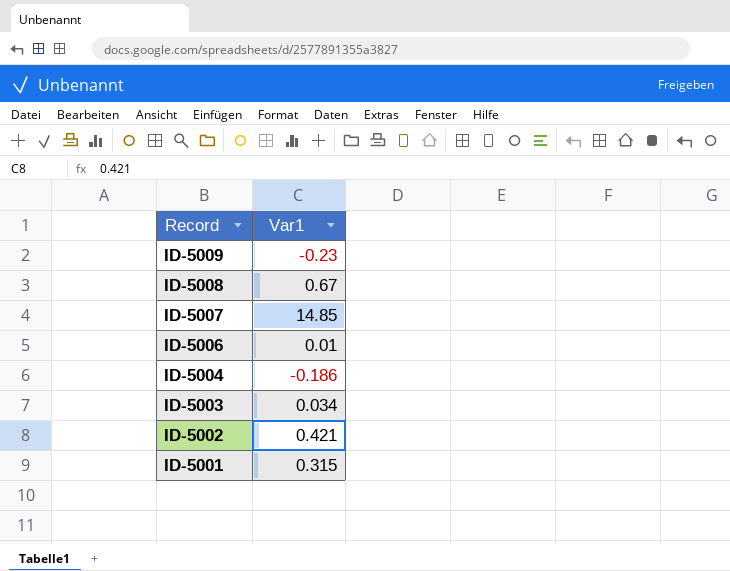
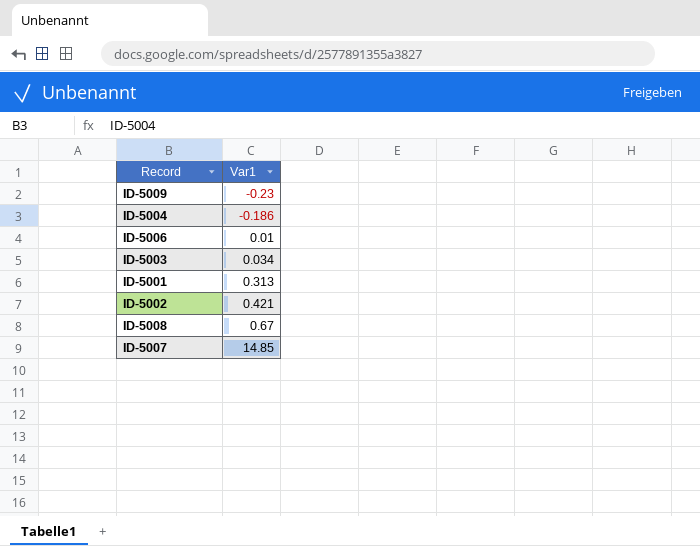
row order: Record descending -> Var1 ascending
ID-5001 | Var1: 0.315 -> 0.313

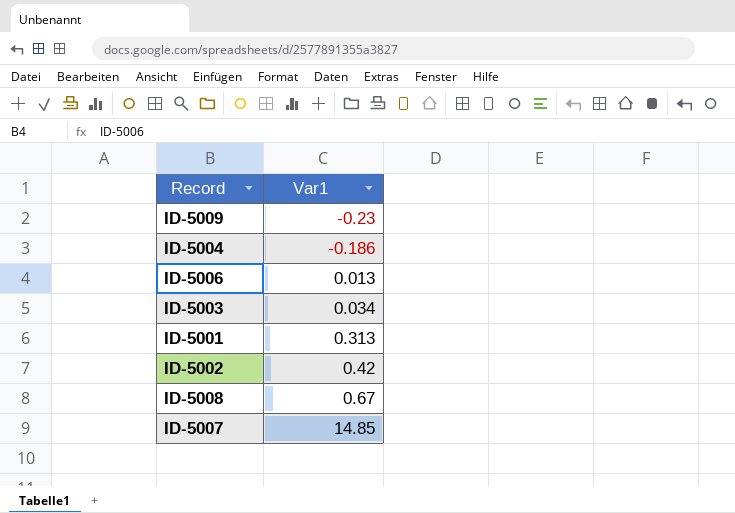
ID-5006 | Var1: 0.01 -> 0.013
ID-5002 | Var1: 0.421 -> 0.42

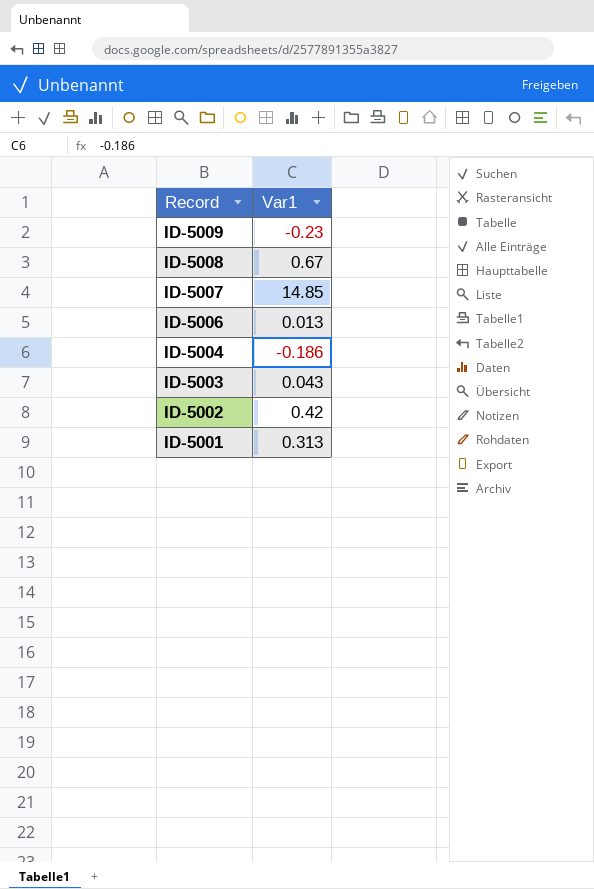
row order: Var1 ascending -> Record descending
ID-5003 | Var1: 0.034 -> 0.043

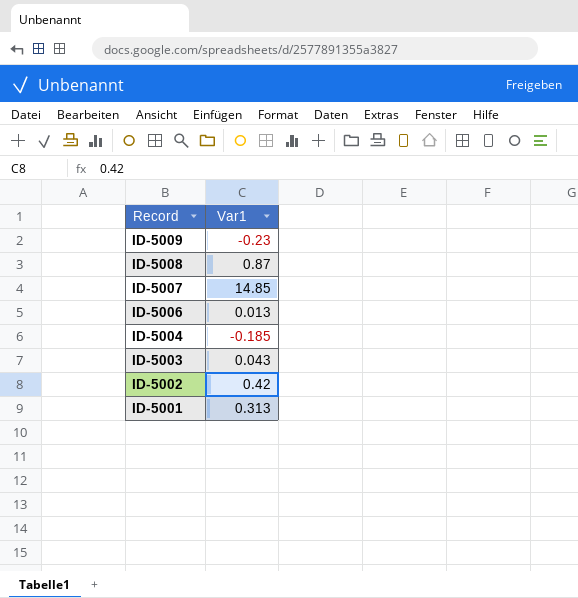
ID-5008 | Var1: 0.67 -> 0.87
ID-5004 | Var1: -0.186 -> -0.185

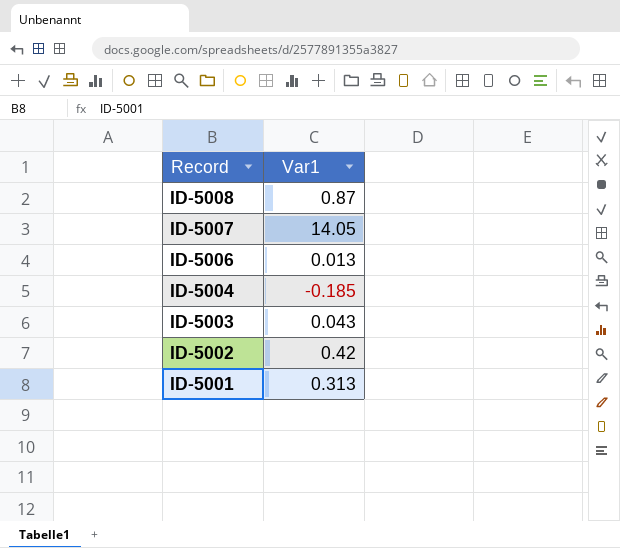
row ID-5009: -0.23 -> none
ID-5007 | Var1: 14.85 -> 14.05

